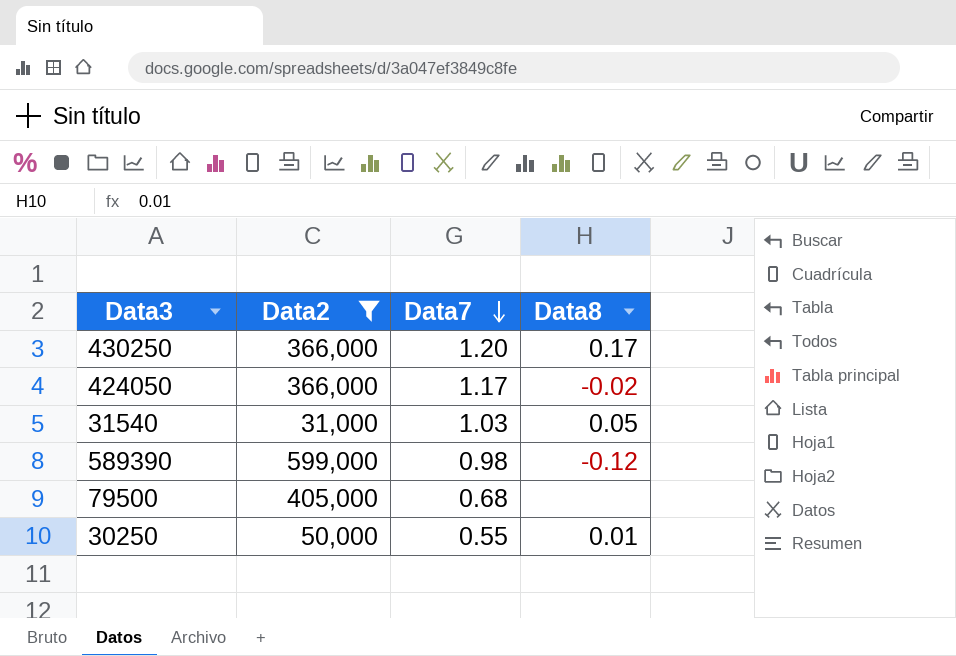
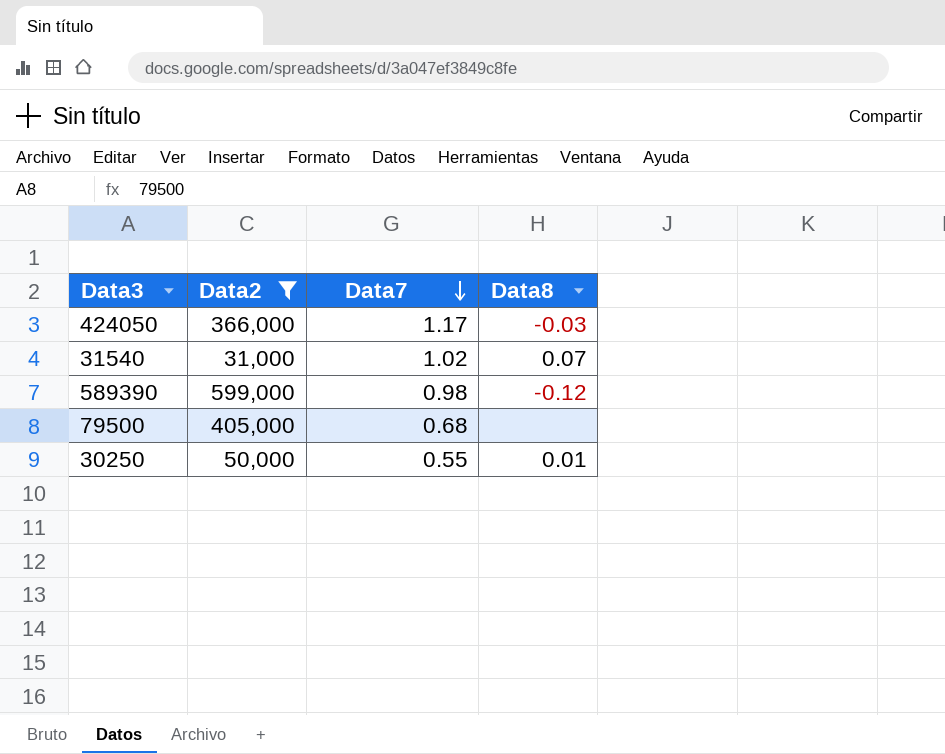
row 430250: 366,000 | 1.20 | 0.17 -> none
424050 | Data8: -0.02 -> -0.03
31540 | Data7: 1.03 -> 1.02
31540 | Data8: 0.05 -> 0.07

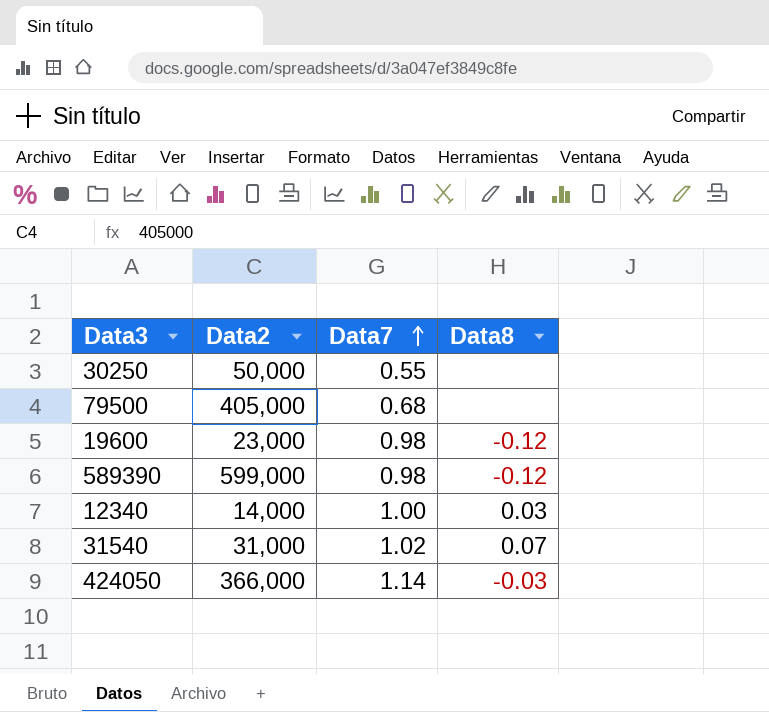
filter: Data2 >= 31,000 -> none
row order: Data7 descending -> Data7 ascending
30250 | Data8: 0.01 -> none
424050 | Data7: 1.17 -> 1.14

